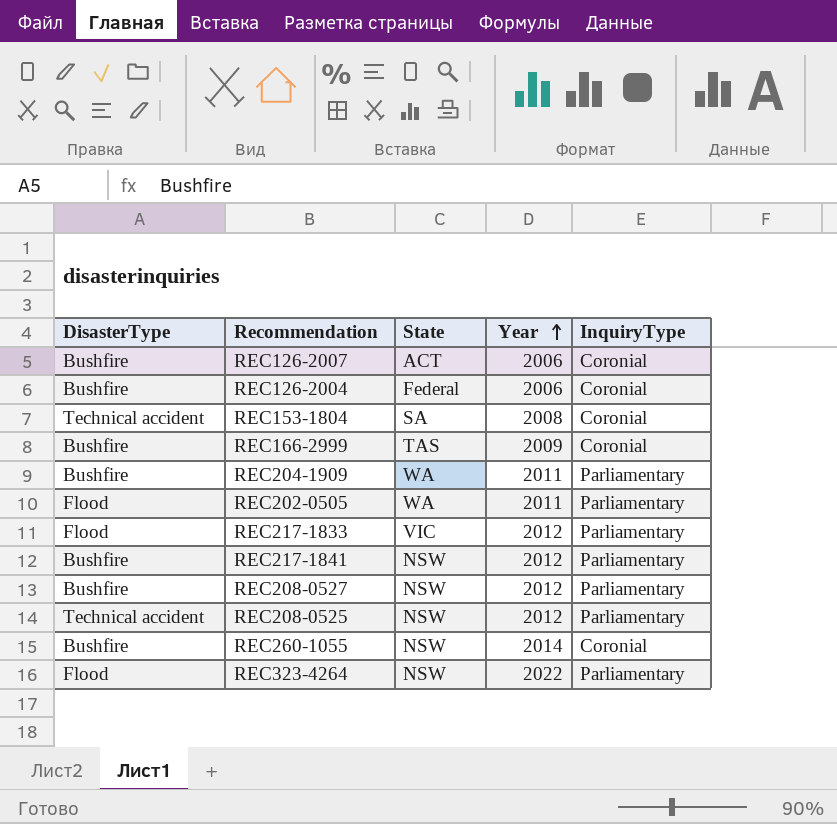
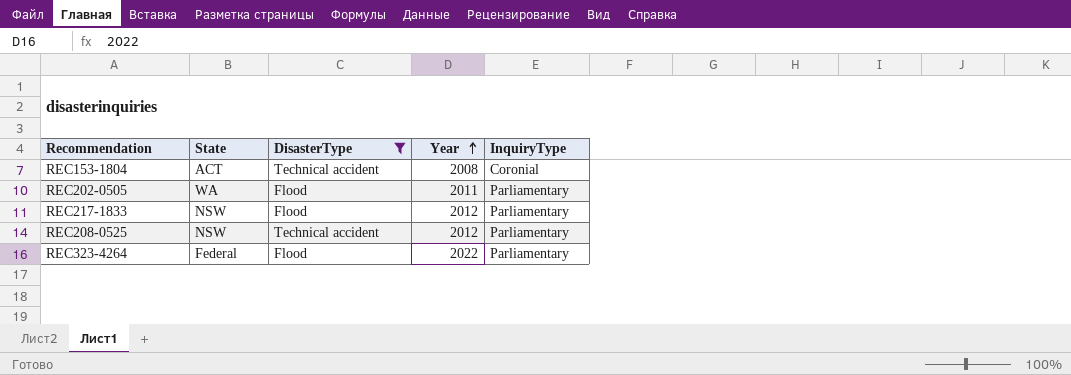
filter: none -> DisasterType != Bushfire
column DisasterType | position: 1 -> 3
REC153-1804 | State: SA -> ACT
REC217-1833 | State: VIC -> NSW
REC323-4264 | State: NSW -> Federal

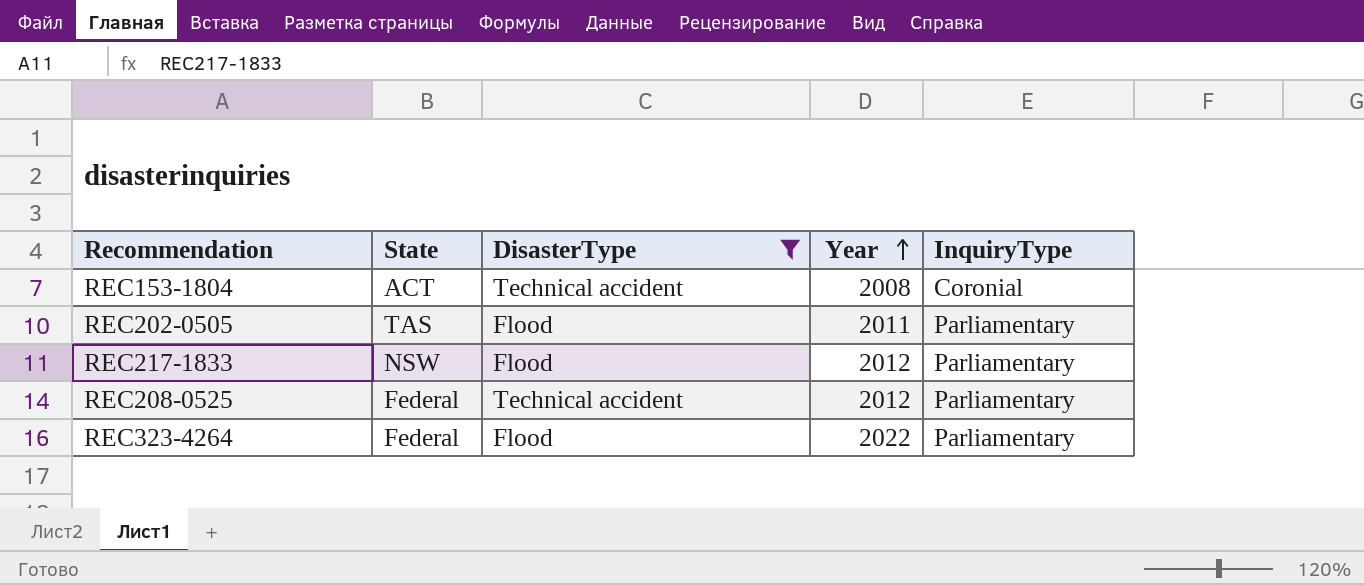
REC202-0505 | State: WA -> TAS
REC208-0525 | State: NSW -> Federal

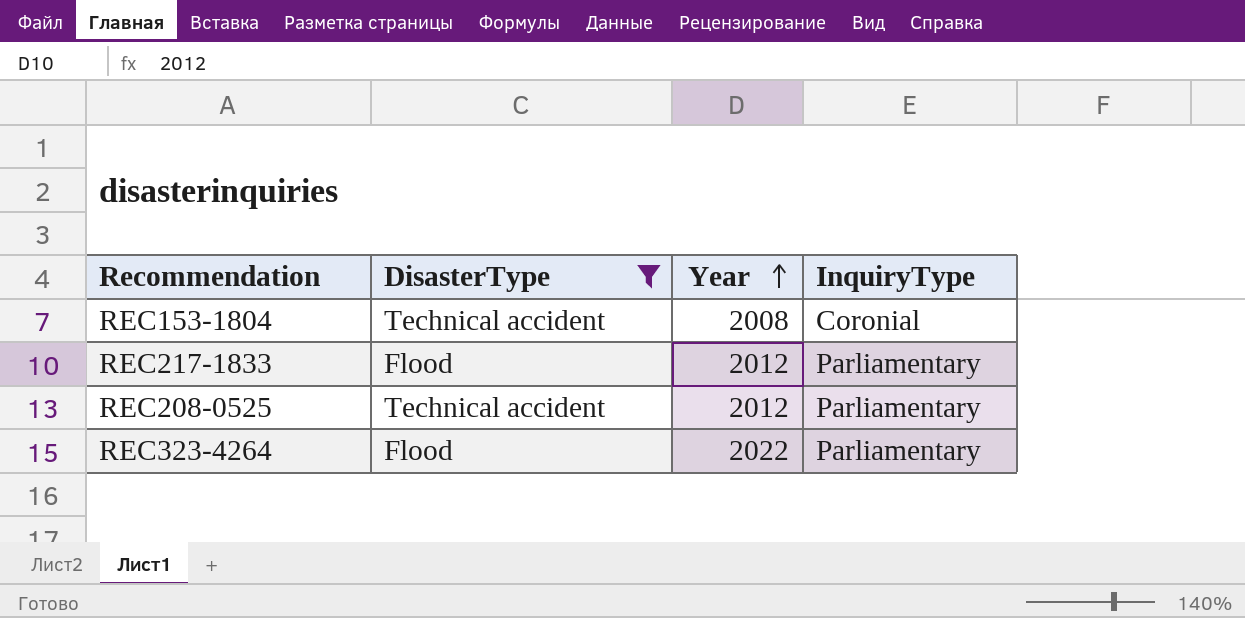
column State | position: 2 -> none
row REC202-0505: TAS | Flood | 2011 | Parliamentary -> none

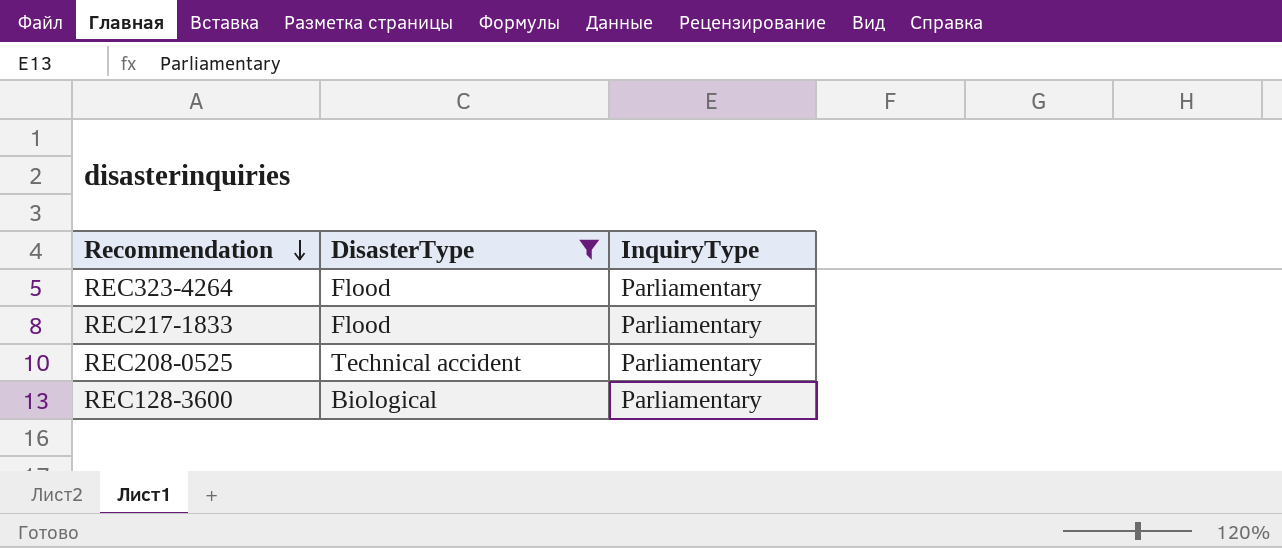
row order: Year ascending -> Recommendation descending
column Year | position: 3 -> none
row REC153-1804: Technical accident | 2008 | Coronial -> none
row REC128-3600: none -> Biological | Parliamentary

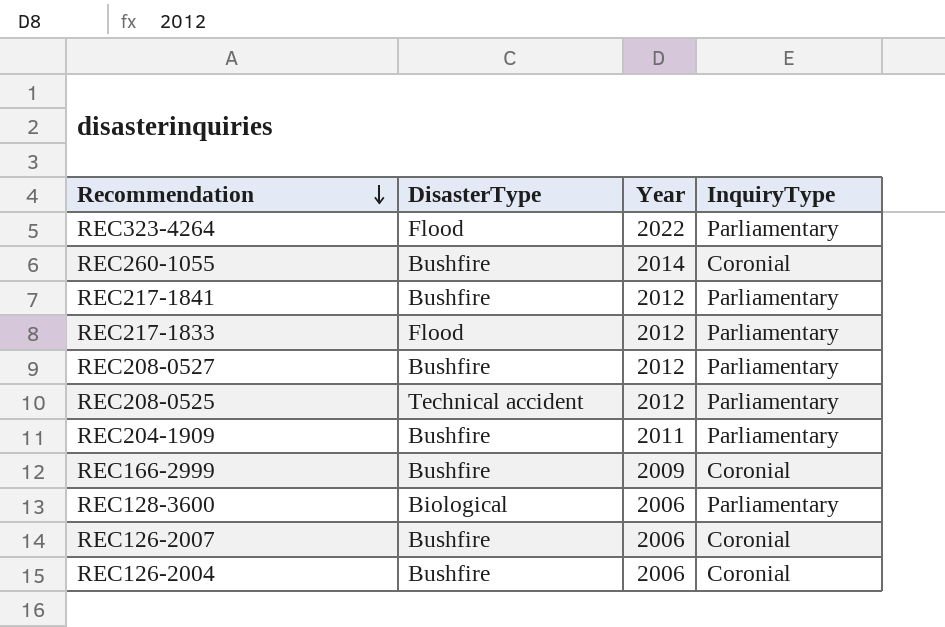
filter: DisasterType != Bushfire -> none
column Year | position: none -> 3

